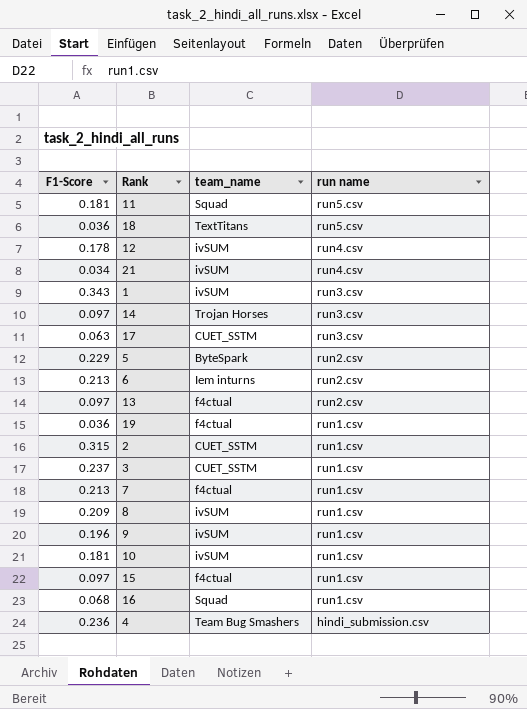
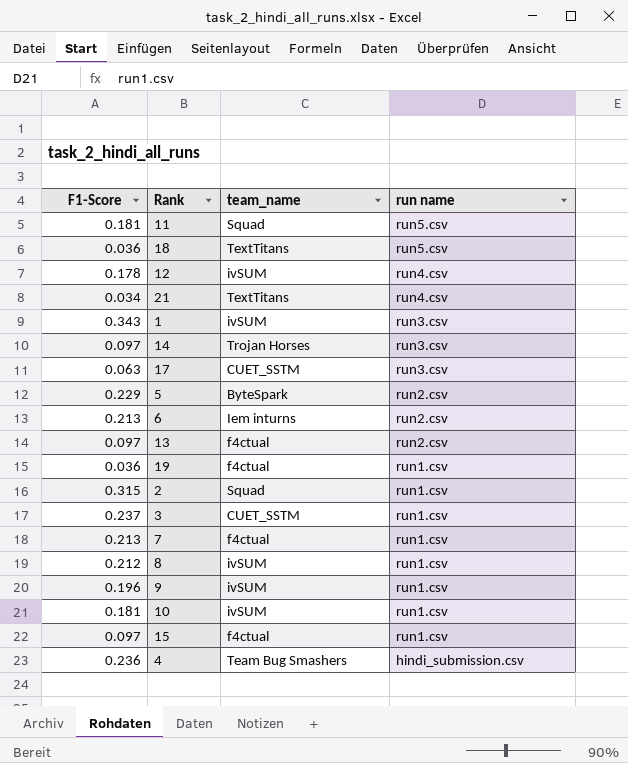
row 16: 0.068 | Squad | run1.csv -> none
21 | team_name: ivSUM -> TextTitans
2 | team_name: CUET_SSTM -> Squad
8 | F1-Score: 0.209 -> 0.212

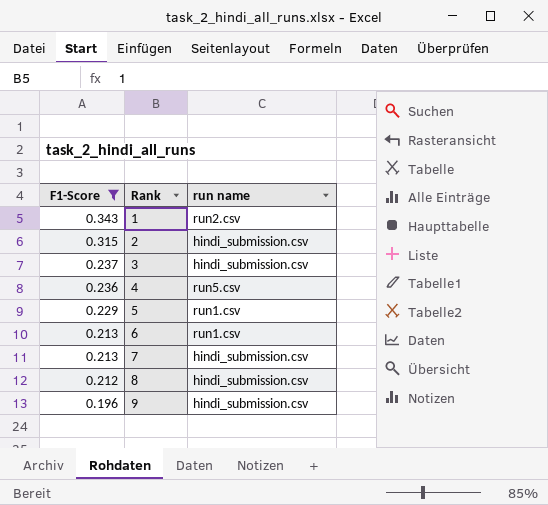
filter: none -> F1-Score >= 0.196
row order: run name descending -> F1-Score descending
column team_name | position: 3 -> none
1 | run name: run3.csv -> run2.csv
2 | run name: run1.csv -> hindi_submission.csv
3 | run name: run1.csv -> hindi_submission.csv
4 | run name: hindi_submission.csv -> run5.csv
5 | run name: run2.csv -> run1.csv
6 | run name: run2.csv -> run1.csv
7 | run name: run1.csv -> hindi_submission.csv
8 | run name: run1.csv -> hindi_submission.csv
9 | run name: run1.csv -> hindi_submission.csv

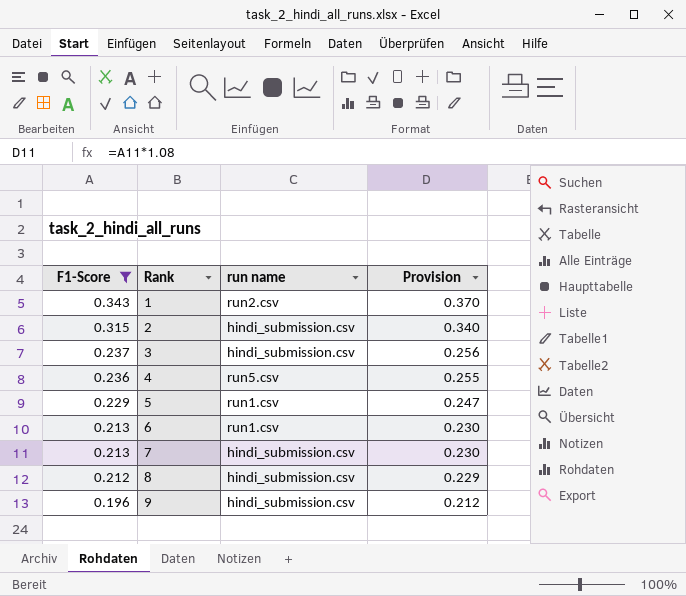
column Provision | formula: none -> [F1-Score] * 1.08

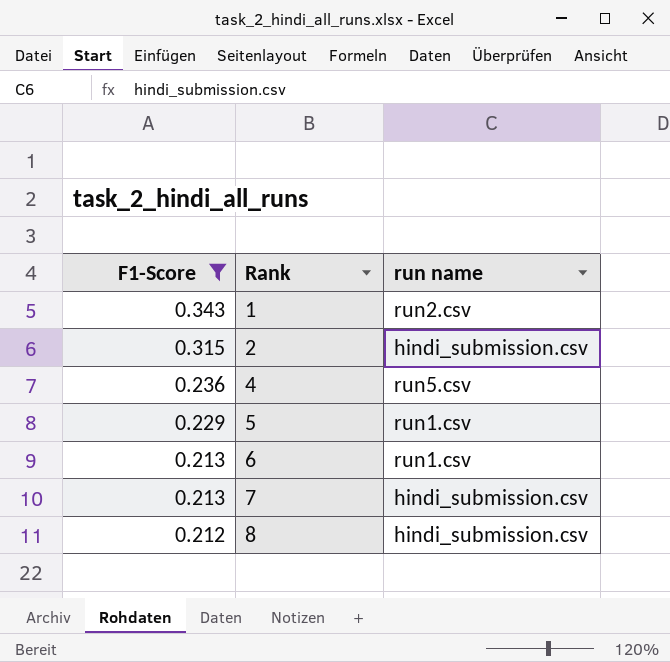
column Provision | formula: [F1-Score] * 1.08 -> none
row 3: 0.237 | hindi_submission.csv | 0.256 -> none
row 9: 0.196 | hindi_submission.csv | 0.212 -> none

